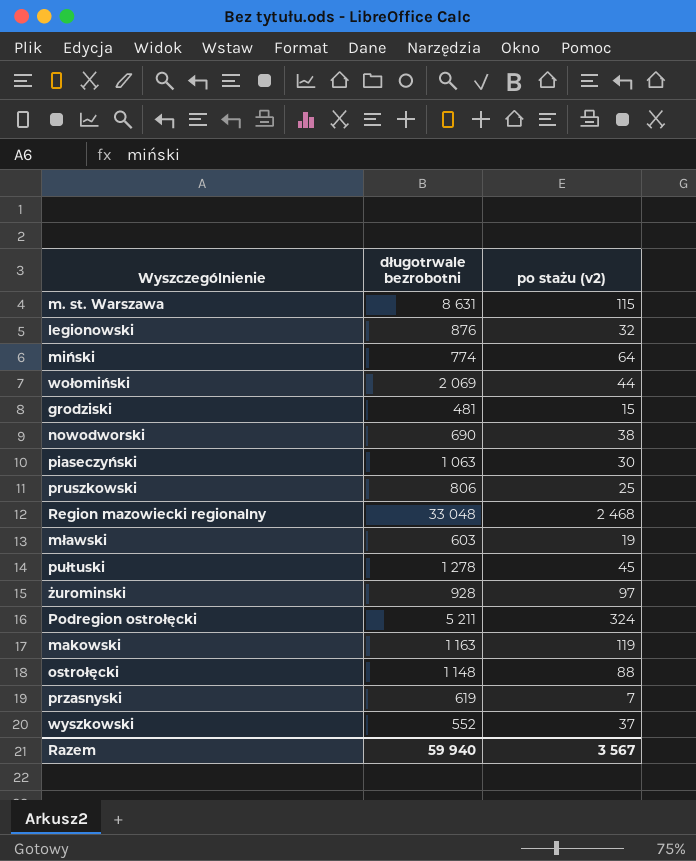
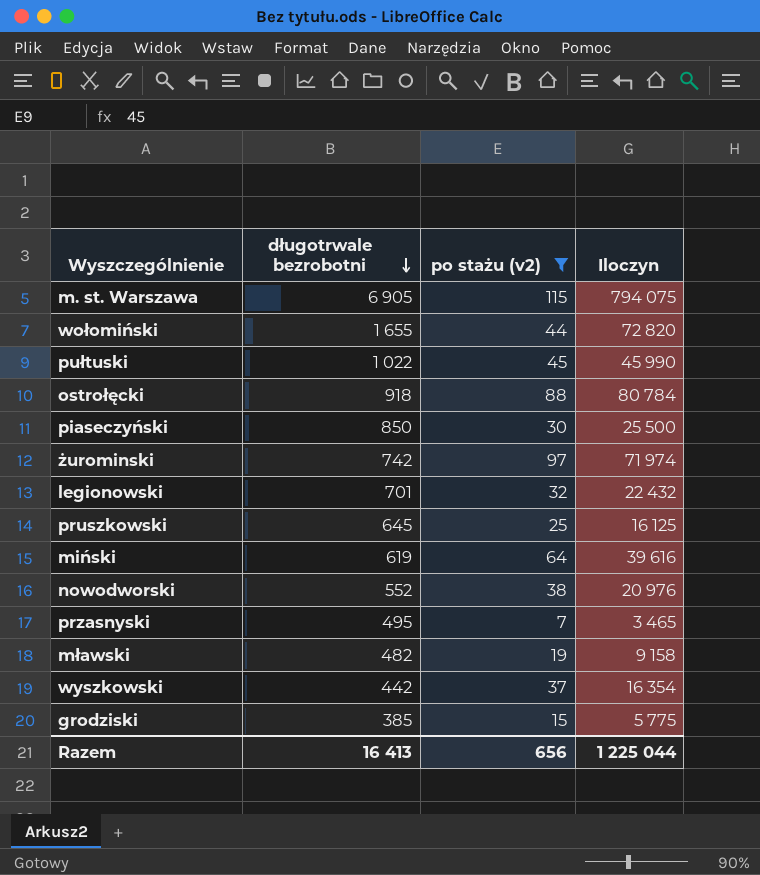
filter: none -> po stażu (v2) <= 115
row order: none -> długotrwale bezrobotni descending
column Iloczyn | formula: none -> [długotrwale bezrobotni] * [po stażu (v2)]
m. st. Warszawa | długotrwale bezrobotni: 8 631 -> 6 905
wołomiński | długotrwale bezrobotni: 2 069 -> 1 655
pułtuski | długotrwale bezrobotni: 1 278 -> 1 022
ostrołęcki | długotrwale bezrobotni: 1 148 -> 918
piaseczyński | długotrwale bezrobotni: 1 063 -> 850
żurominski | długotrwale bezrobotni: 928 -> 742
legionowski | długotrwale bezrobotni: 876 -> 701
pruszkowski | długotrwale bezrobotni: 806 -> 645
miński | długotrwale bezrobotni: 774 -> 619
nowodworski | długotrwale bezrobotni: 690 -> 552
przasnyski | długotrwale bezrobotni: 619 -> 495
mławski | długotrwale bezrobotni: 603 -> 482
wyszkowski | długotrwale bezrobotni: 552 -> 442
grodziski | długotrwale bezrobotni: 481 -> 385
Razem | długotrwale bezrobotni: 59 940 -> 16 413
Razem | po stażu (v2): 3 567 -> 656

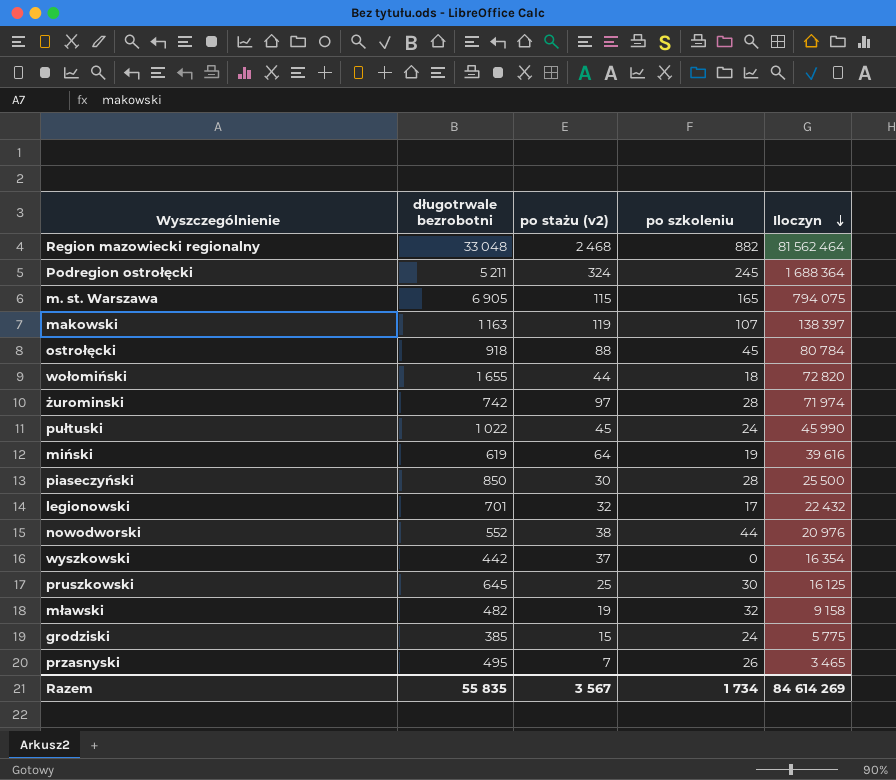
filter: po stażu (v2) <= 115 -> none
row order: długotrwale bezrobotni descending -> Iloczyn descending
column po szkoleniu | position: none -> 4
Razem | długotrwale bezrobotni: 16 413 -> 55 835
Razem | po stażu (v2): 656 -> 3 567
Razem | Iloczyn: 1 225 044 -> 84 614 269

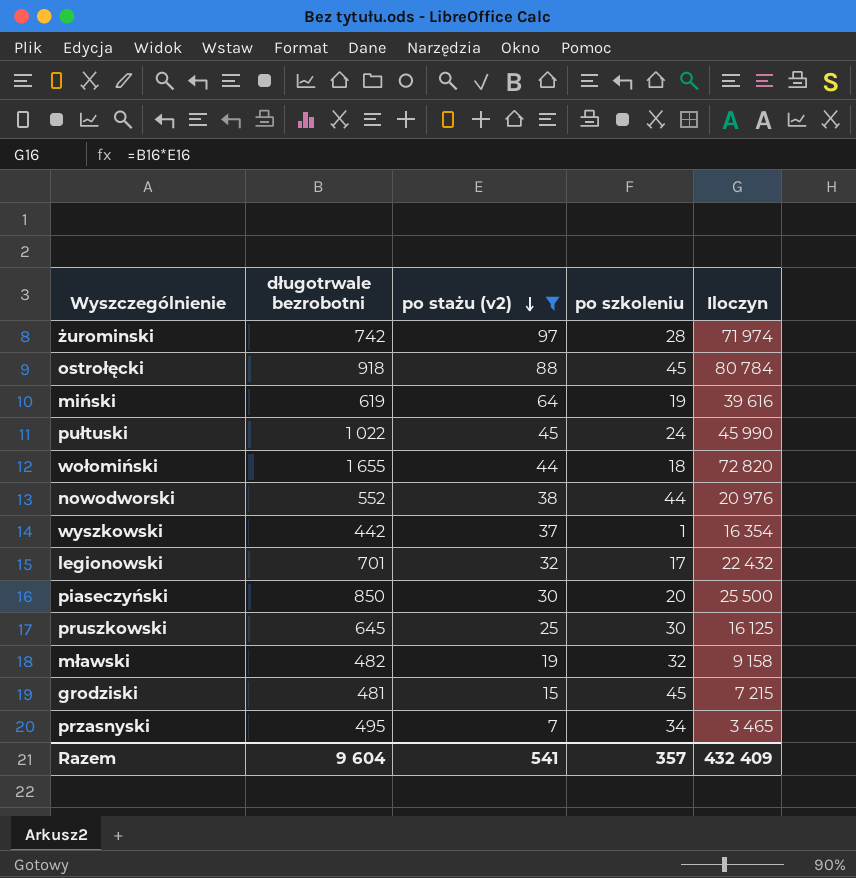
filter: none -> po stażu (v2) <= 97
row order: Iloczyn descending -> po stażu (v2) descending
wyszkowski | po szkoleniu: 0 -> 1
piaseczyński | po szkoleniu: 28 -> 20
grodziski | długotrwale bezrobotni: 385 -> 481
grodziski | po szkoleniu: 24 -> 45
grodziski | Iloczyn: 5 775 -> 7 215
przasnyski | po szkoleniu: 26 -> 34
Razem | długotrwale bezrobotni: 55 835 -> 9 604
Razem | po stażu (v2): 3 567 -> 541
Razem | po szkoleniu: 1 734 -> 357
Razem | Iloczyn: 84 614 269 -> 432 409

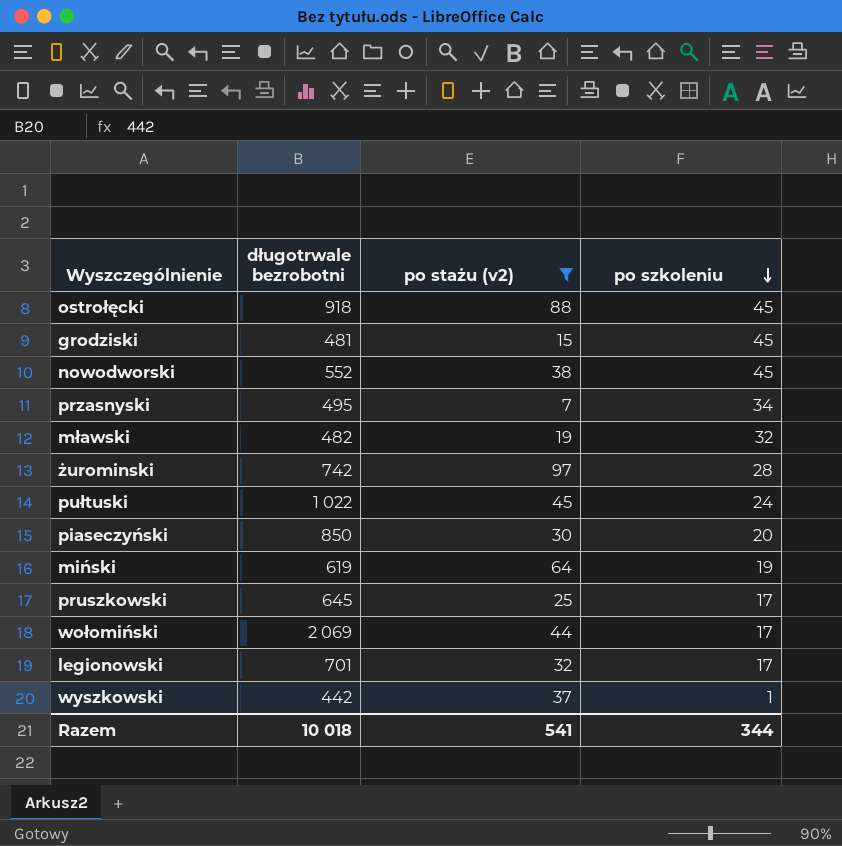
row order: po stażu (v2) descending -> po szkoleniu descending
column Iloczyn | formula: [długotrwale bezrobotni] * [po stażu (v2)] -> none
nowodworski | po szkoleniu: 44 -> 45
pruszkowski | po szkoleniu: 30 -> 17
wołomiński | długotrwale bezrobotni: 1 655 -> 2 069
wołomiński | po szkoleniu: 18 -> 17
Razem | długotrwale bezrobotni: 9 604 -> 10 018
Razem | po szkoleniu: 357 -> 344

